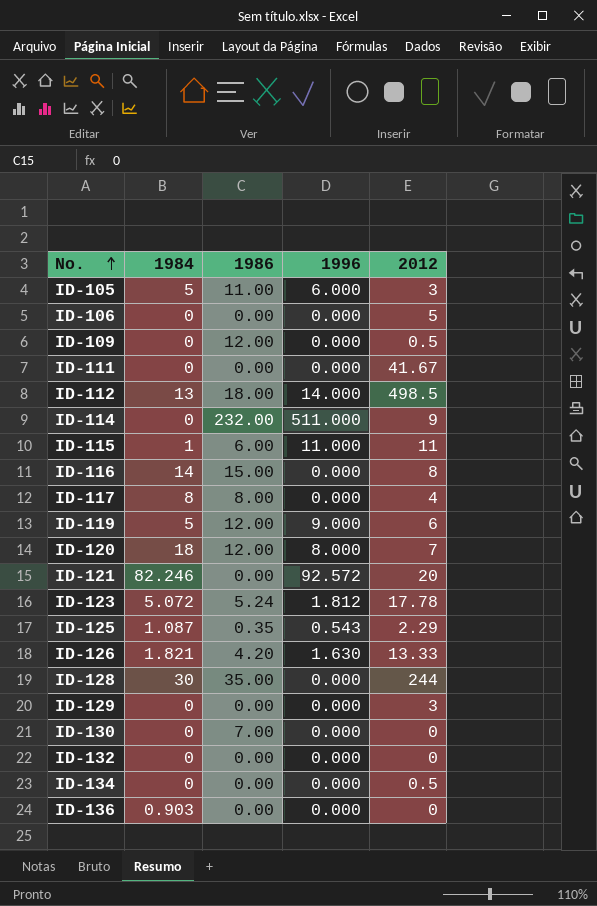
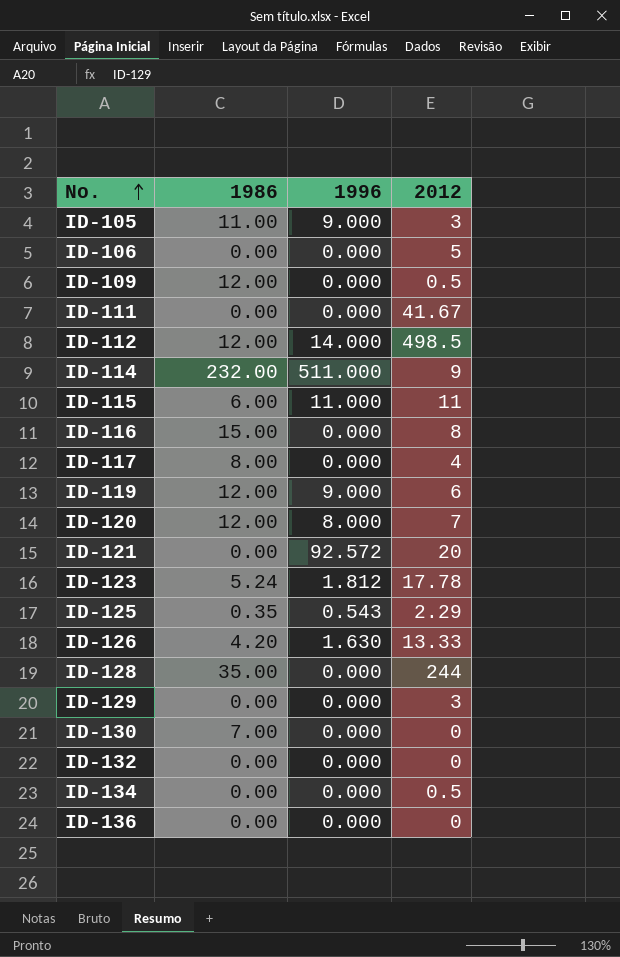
column 1984 | position: 2 -> none
ID-105 | 1996: 6.000 -> 9.000
ID-112 | 1986: 18.00 -> 12.00

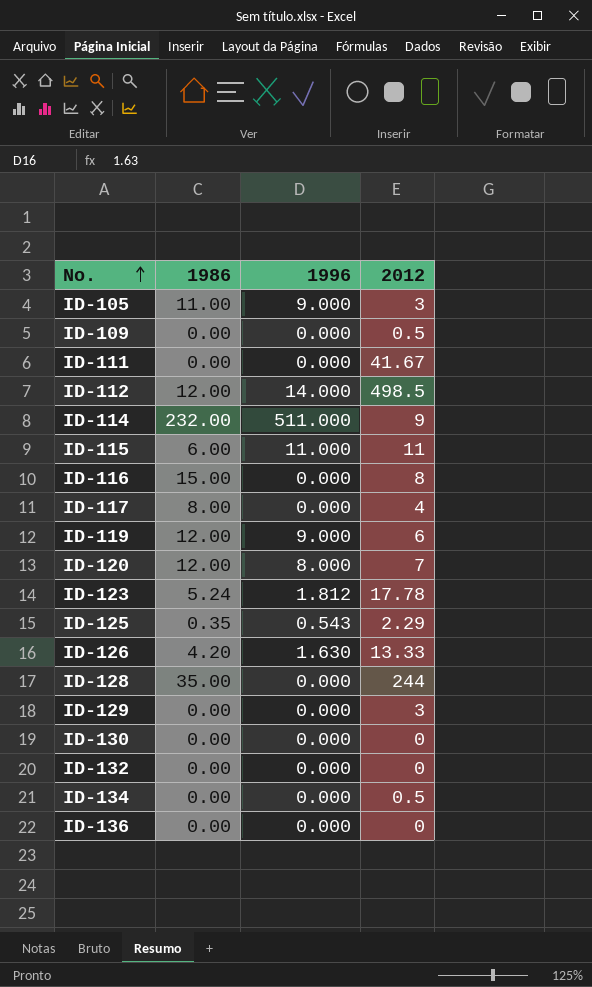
row ID-106: 0.00 | 0.000 | 5 -> none
row ID-121: 0.00 | 92.572 | 20 -> none
ID-109 | 1986: 12.00 -> 0.00
ID-130 | 1986: 7.00 -> 0.00

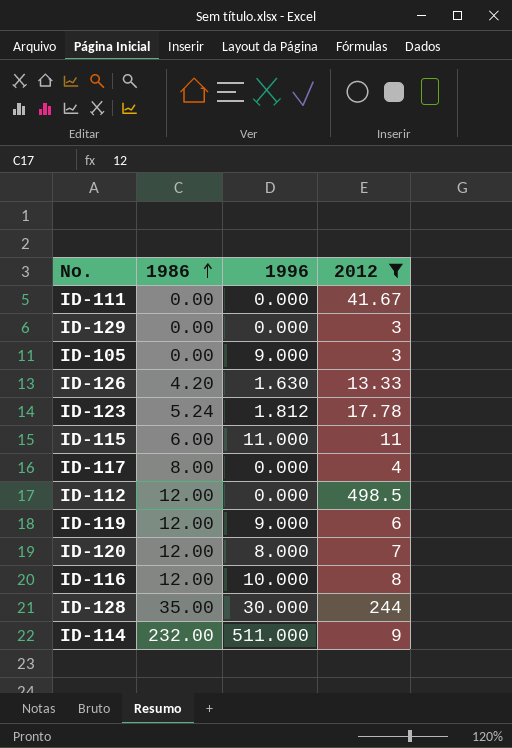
filter: none -> 2012 >= 3
row order: No. ascending -> 1986 ascending
ID-105 | 1986: 11.00 -> 0.00
ID-112 | 1996: 14.000 -> 0.000
ID-116 | 1986: 15.00 -> 12.00
ID-116 | 1996: 0.000 -> 10.000
ID-128 | 1996: 0.000 -> 30.000

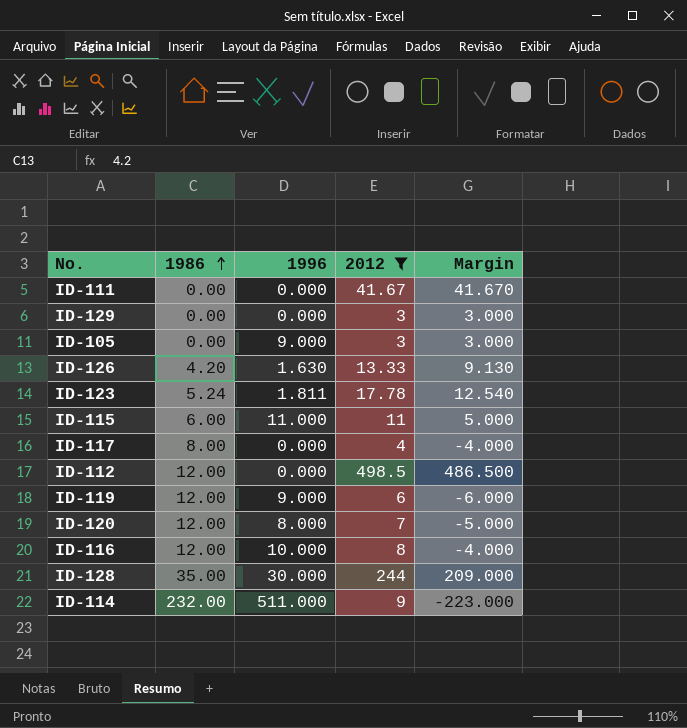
column Margin | formula: none -> [2012] - [1986]
ID-123 | 1996: 1.812 -> 1.811

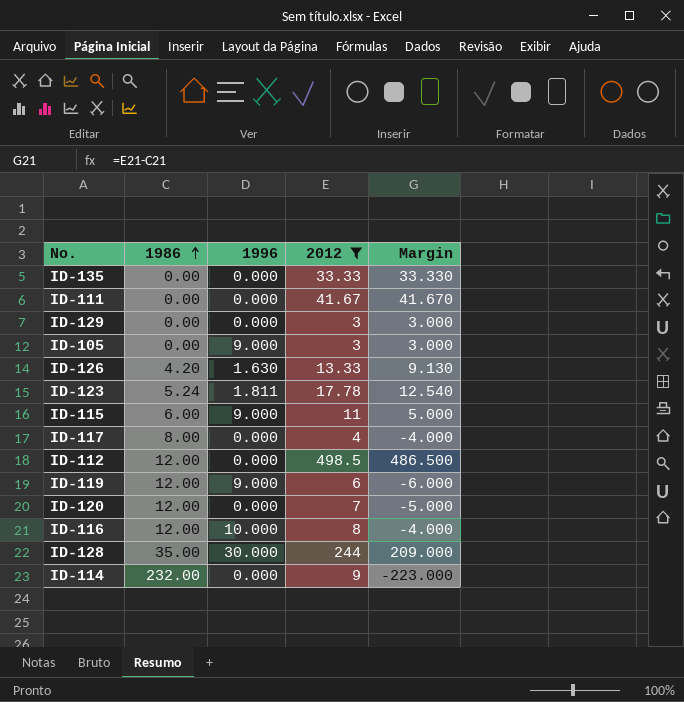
row ID-135: none -> 0.00 | 0.000 | 33.33 | 33.330
ID-115 | 1996: 11.000 -> 9.000
ID-120 | 1996: 8.000 -> 0.000
ID-114 | 1996: 511.000 -> 0.000

